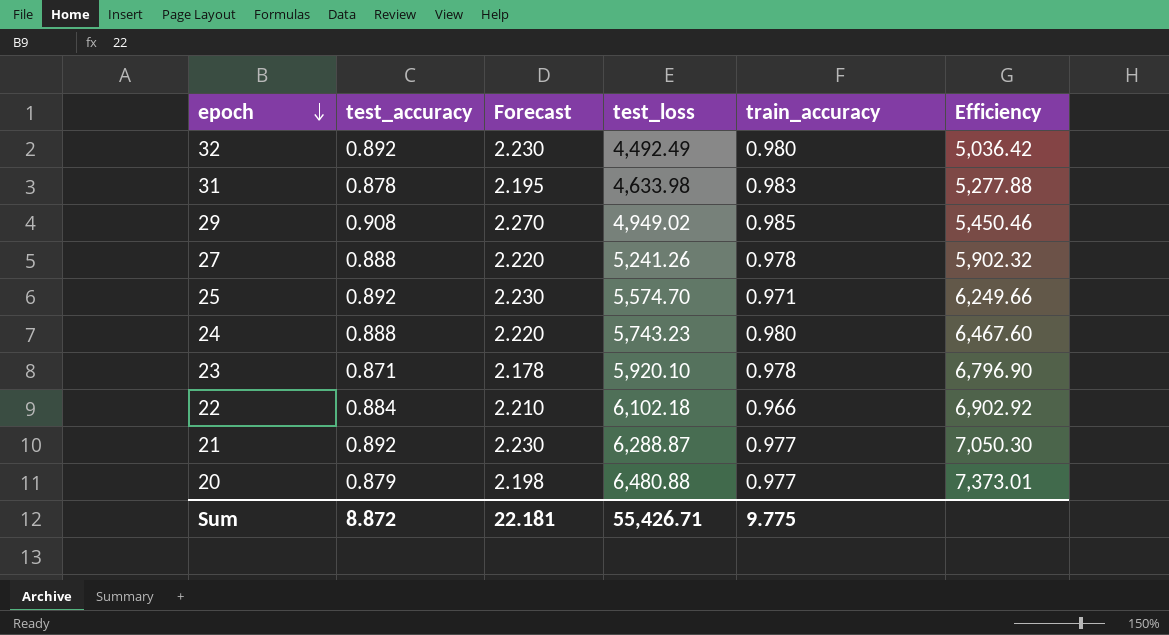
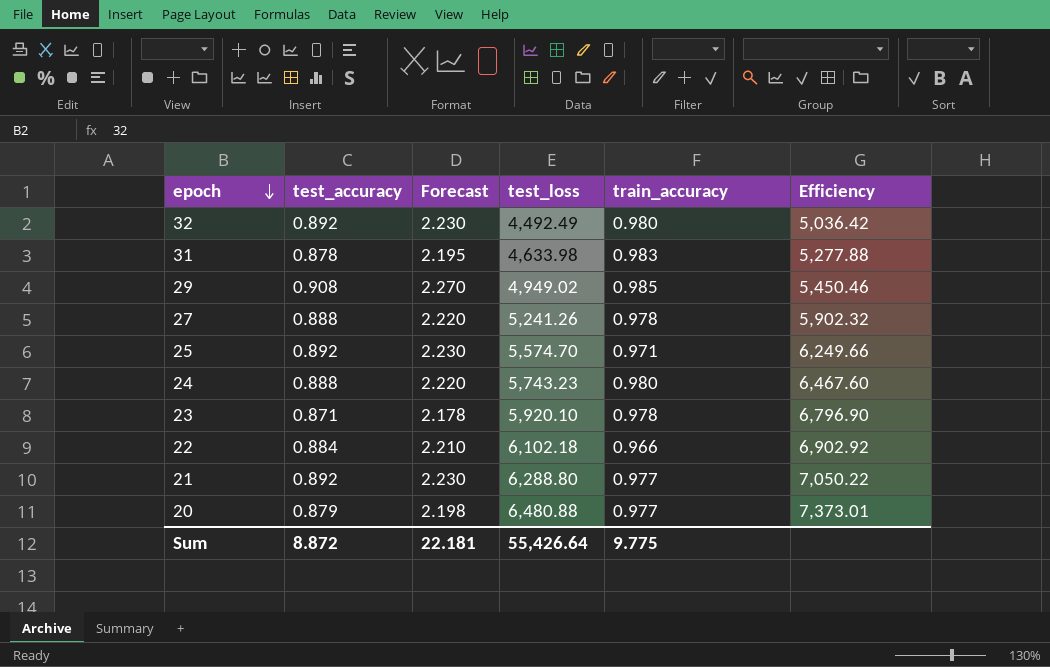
21 | test_loss: 6,288.87 -> 6,288.80
21 | Efficiency: 7,050.30 -> 7,050.22
Sum | test_loss: 55,426.71 -> 55,426.64

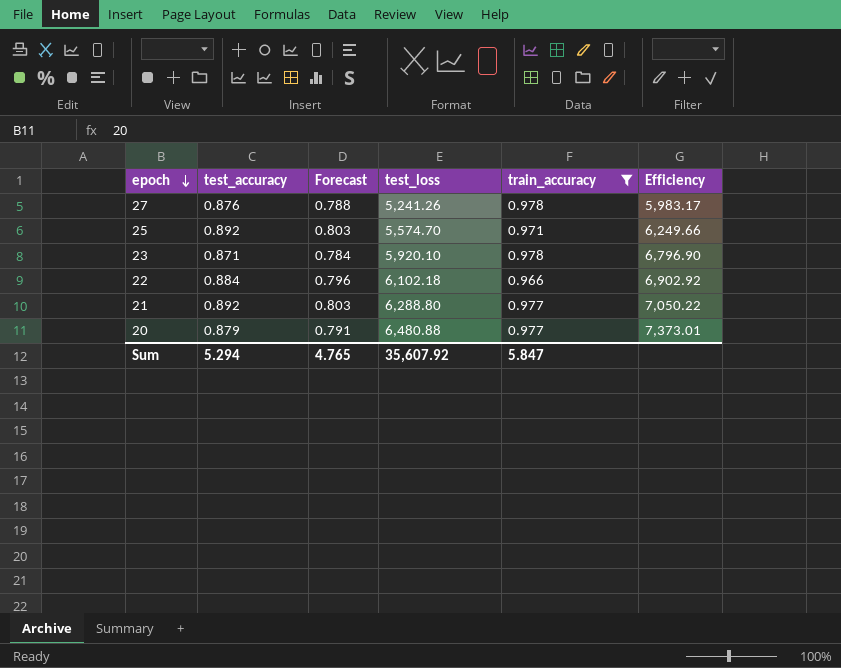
filter: none -> train_accuracy <= 0.978
column Forecast | formula: [test_accuracy] * 2.5 -> [test_accuracy] * 0.9
27 | test_accuracy: 0.888 -> 0.876
27 | Efficiency: 5,902.32 -> 5,983.17
Sum | test_accuracy: 8.872 -> 5.294
Sum | Forecast: 22.181 -> 4.765
Sum | test_loss: 55,426.64 -> 35,607.92
Sum | train_accuracy: 9.775 -> 5.847

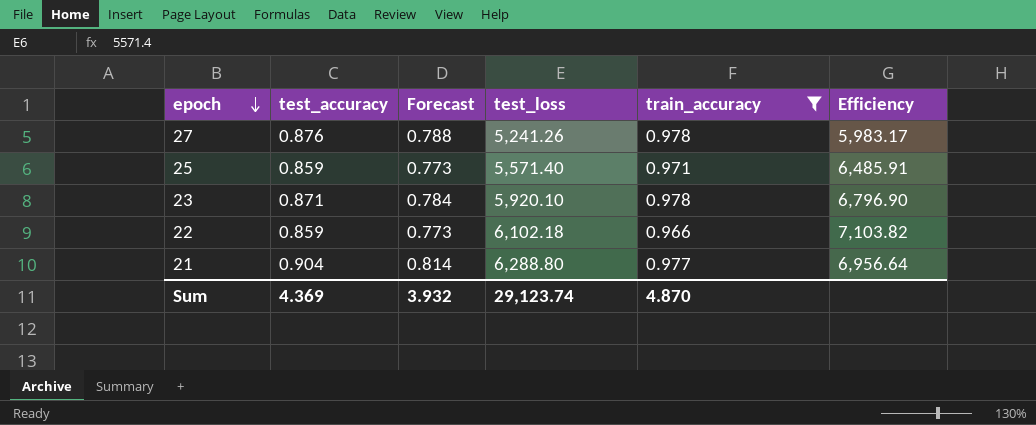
row 20: 0.879 | 0.791 | 6,480.88 | 0.977 | 7,373.01 -> none
25 | test_accuracy: 0.892 -> 0.859
25 | Forecast: 0.803 -> 0.773
25 | test_loss: 5,574.70 -> 5,571.40
25 | Efficiency: 6,249.66 -> 6,485.91
22 | test_accuracy: 0.884 -> 0.859
22 | Forecast: 0.796 -> 0.773
22 | Efficiency: 6,902.92 -> 7,103.82
21 | test_accuracy: 0.892 -> 0.904
21 | Forecast: 0.803 -> 0.814
21 | Efficiency: 7,050.22 -> 6,956.64
Sum | test_accuracy: 5.294 -> 4.369
Sum | Forecast: 4.765 -> 3.932
Sum | test_loss: 35,607.92 -> 29,123.74
Sum | train_accuracy: 5.847 -> 4.870

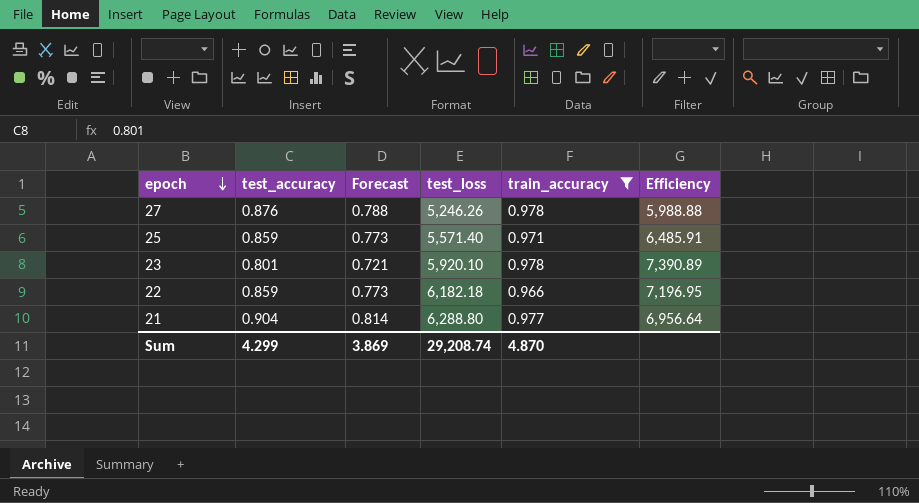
27 | test_loss: 5,241.26 -> 5,246.26
27 | Efficiency: 5,983.17 -> 5,988.88
23 | test_accuracy: 0.871 -> 0.801
23 | Forecast: 0.784 -> 0.721
23 | Efficiency: 6,796.90 -> 7,390.89
22 | test_loss: 6,102.18 -> 6,182.18
22 | Efficiency: 7,103.82 -> 7,196.95
Sum | test_accuracy: 4.369 -> 4.299
Sum | Forecast: 3.932 -> 3.869
Sum | test_loss: 29,123.74 -> 29,208.74

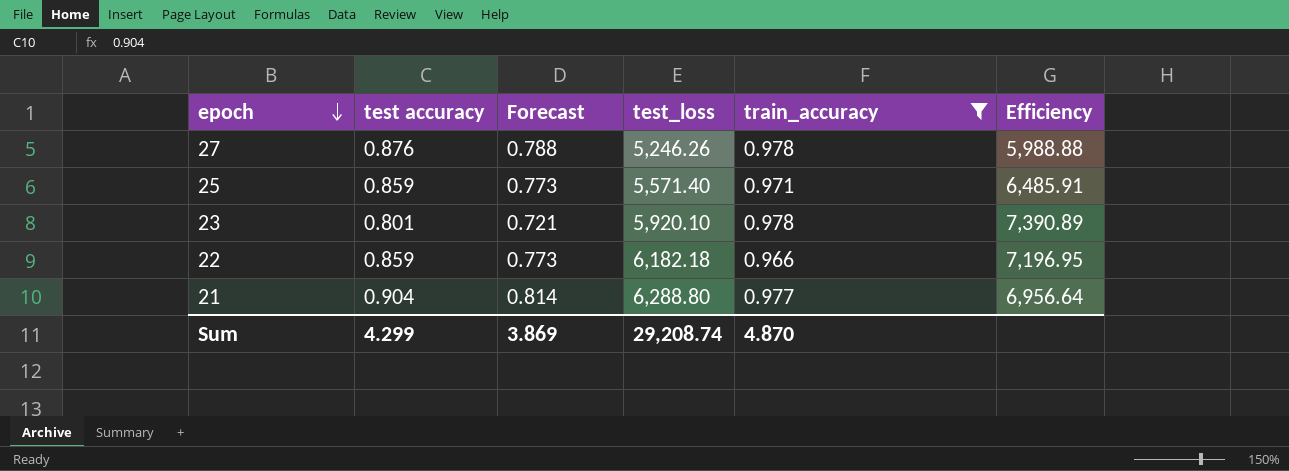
column name: test_accuracy -> test accuracy

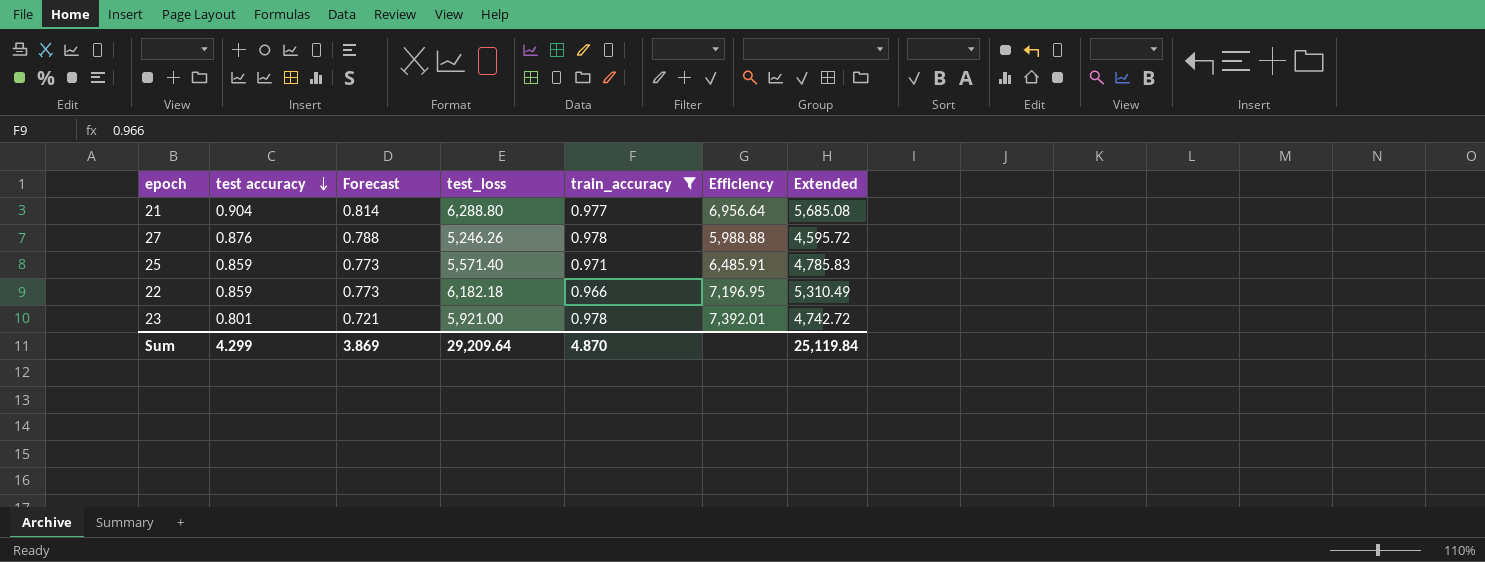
row order: epoch descending -> test accuracy descending
column Extended | formula: none -> [test accuracy] * [test_loss]
23 | test_loss: 5,920.10 -> 5,921.00
23 | Efficiency: 7,390.89 -> 7,392.01
Sum | test_loss: 29,208.74 -> 29,209.64

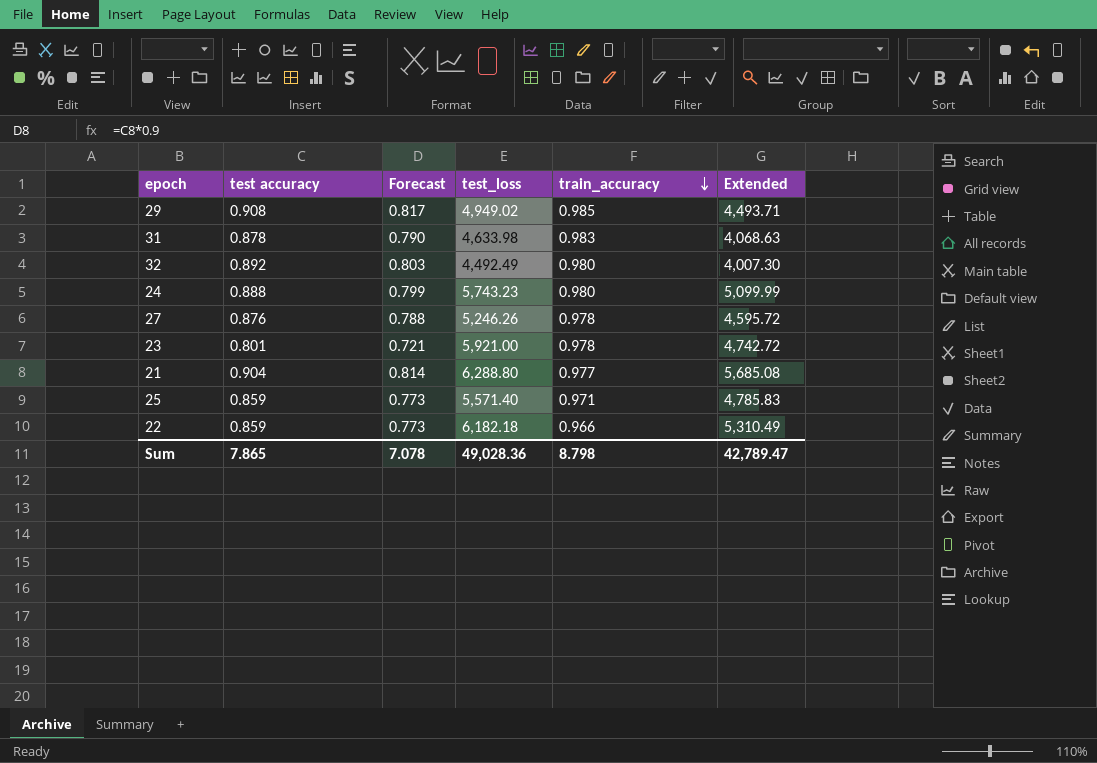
filter: train_accuracy <= 0.978 -> none
row order: test accuracy descending -> train_accuracy descending
column Efficiency | formula: [test_loss] / [test accuracy] -> none
Sum | test accuracy: 4.299 -> 7.865
Sum | Forecast: 3.869 -> 7.078
Sum | test_loss: 29,209.64 -> 49,028.36
Sum | train_accuracy: 4.870 -> 8.798
Sum | Extended: 25,119.84 -> 42,789.47

